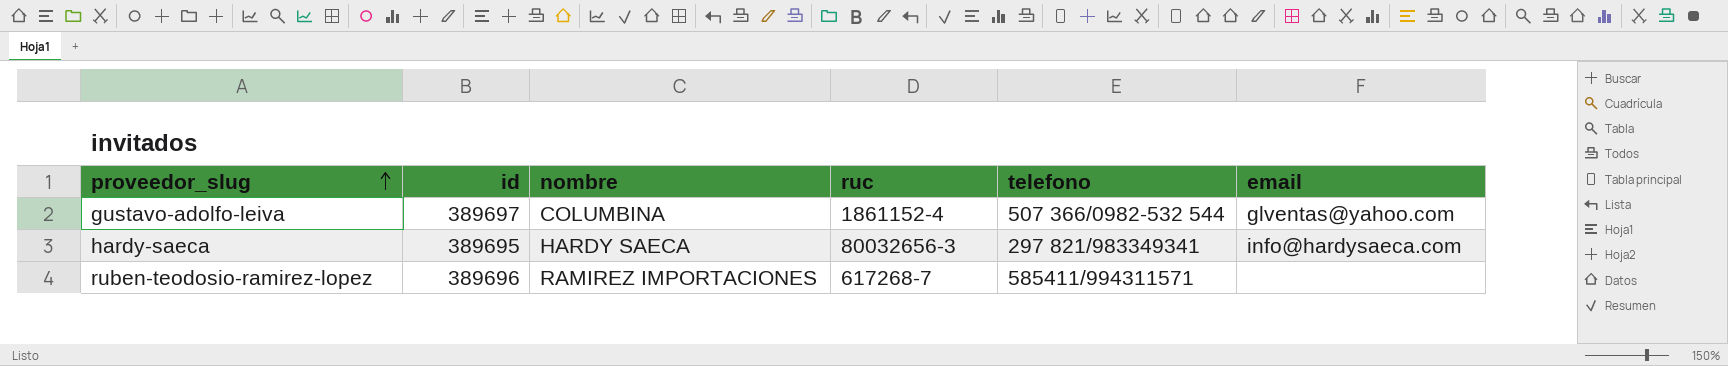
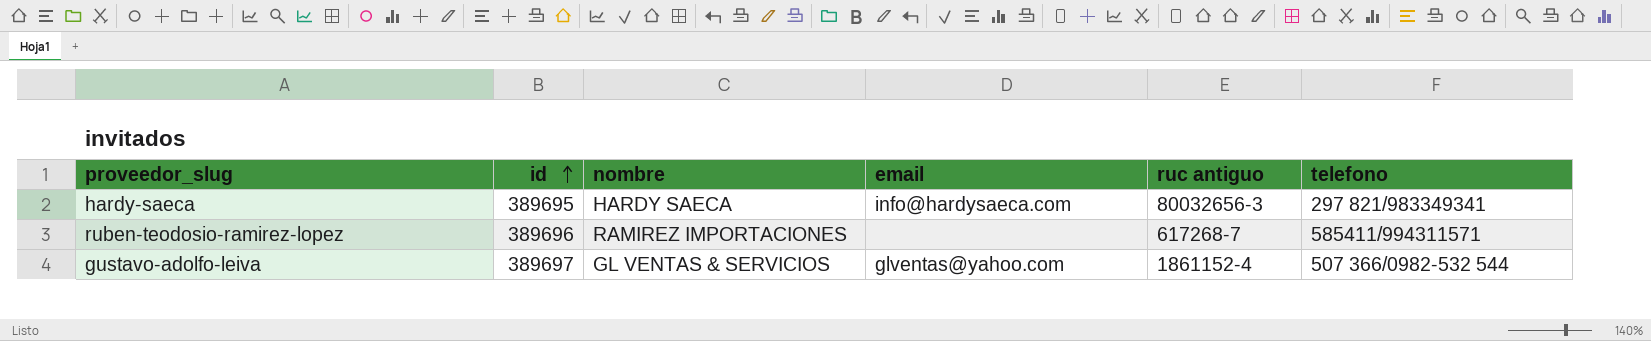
row order: proveedor_slug ascending -> id ascending
column email | position: 6 -> 4
column name: ruc -> ruc antiguo
gustavo-adolfo-leiva | nombre: COLUMBINA -> GL VENTAS & SERVICIOS

